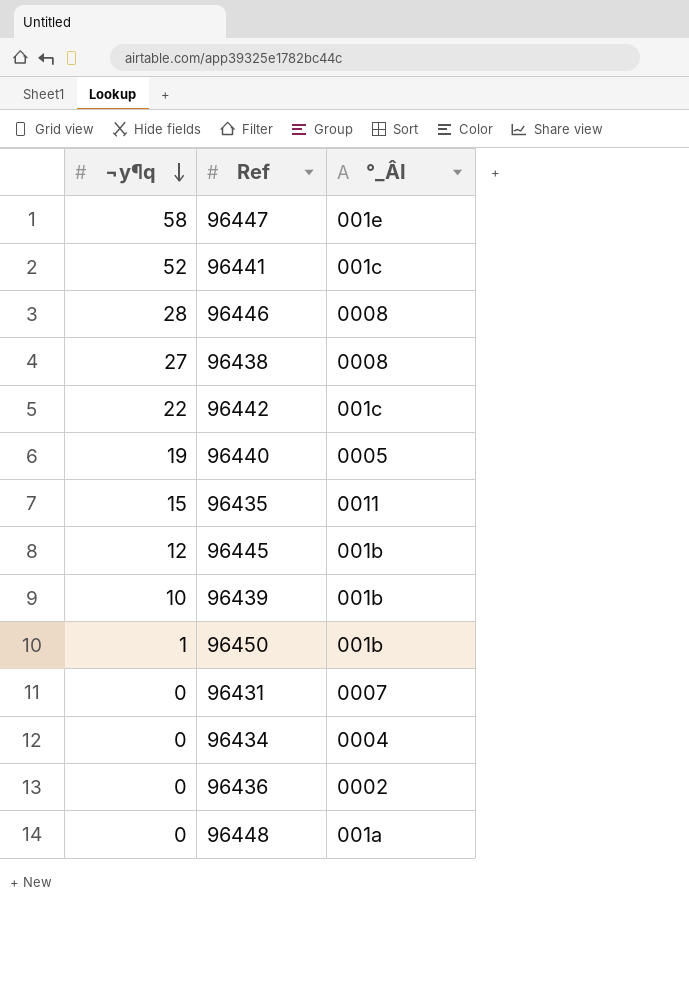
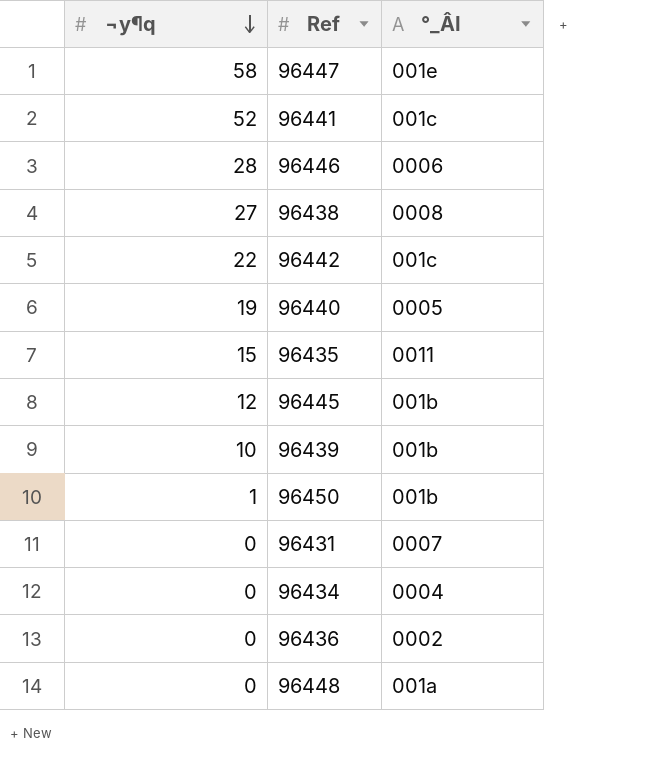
96446 | °_ÂI: 0008 -> 0006

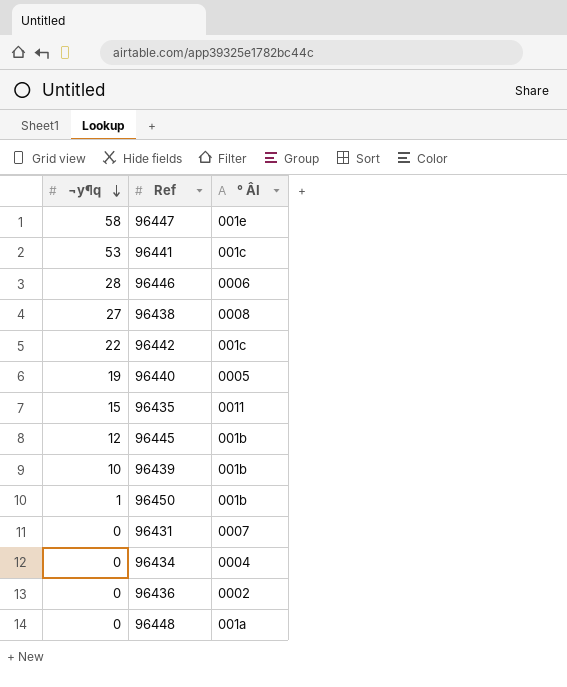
column name: °_ÂI -> ° ÂI
96441 | ¬y¶q: 52 -> 53

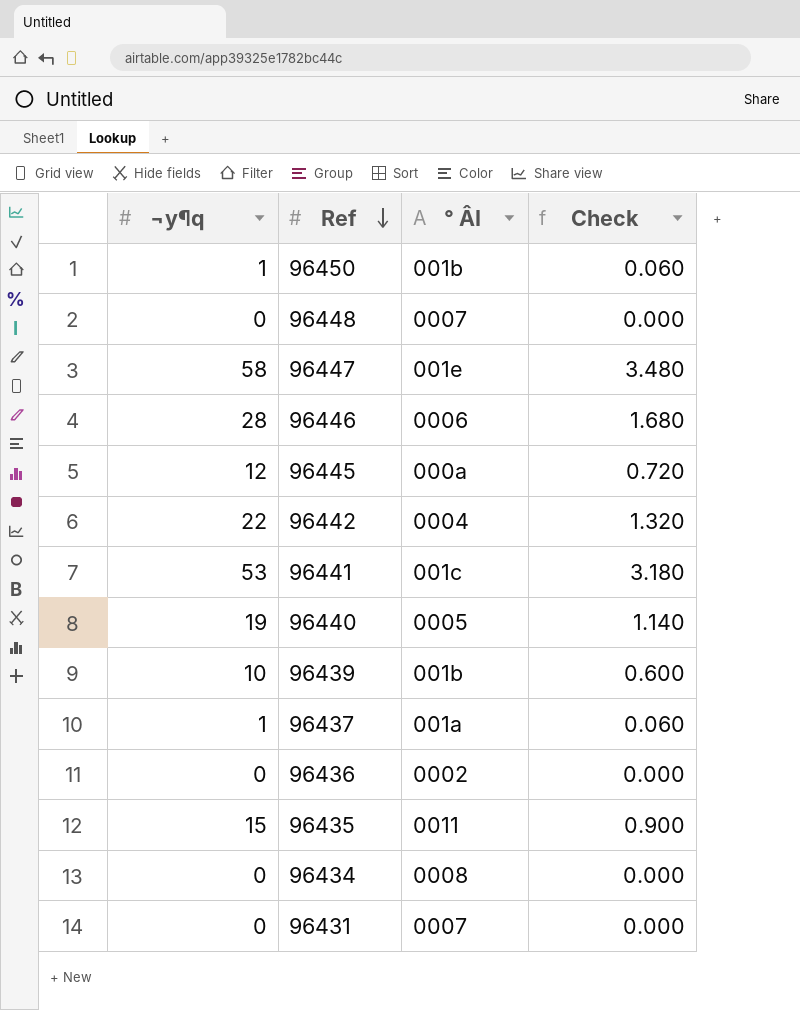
row order: ¬y¶q descending -> Ref descending
column Check | formula: none -> [¬y¶q] * 0.06
row 96438: 27 | 0008 -> none
96448 | ° ÂI: 001a -> 0007
96445 | ° ÂI: 001b -> 000a
96442 | ° ÂI: 001c -> 0004
row 96437: none -> 1 | 001a | 0.060
96434 | ° ÂI: 0004 -> 0008

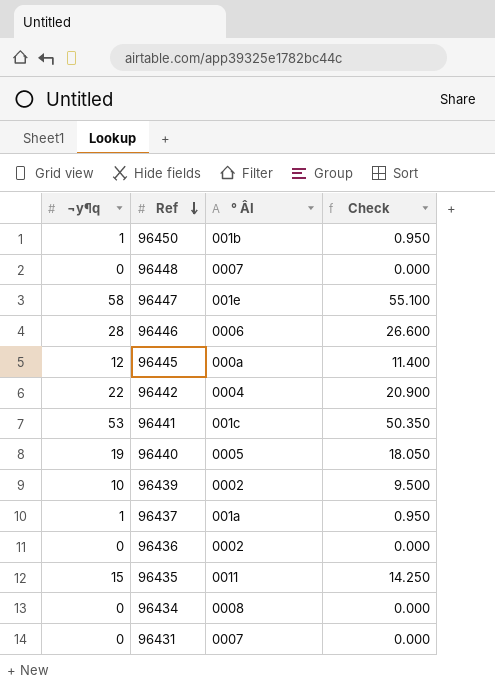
column Check | formula: [¬y¶q] * 0.06 -> [¬y¶q] * 0.95
96439 | ° ÂI: 001b -> 0002

